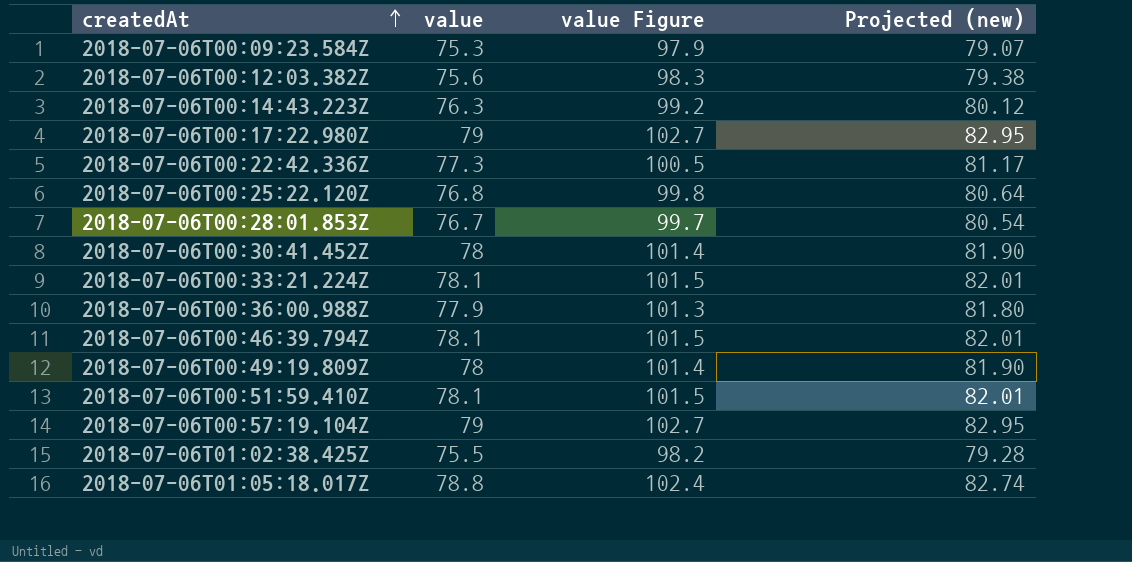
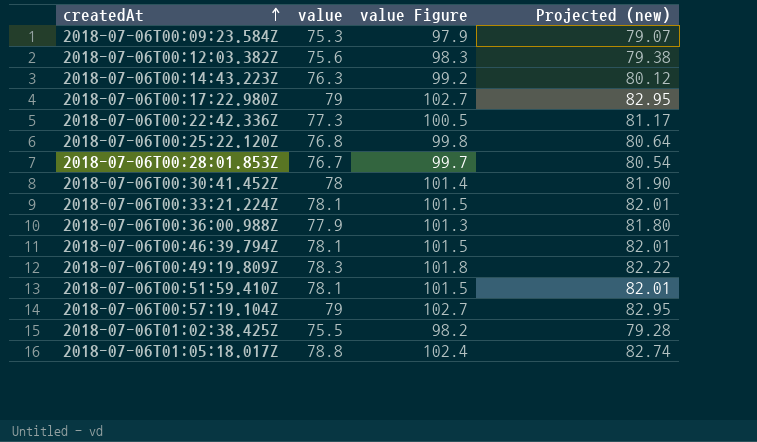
2018-07-06T00:49:19.809Z | value: 78 -> 78.3
2018-07-06T00:49:19.809Z | value Figure: 101.4 -> 101.8
2018-07-06T00:49:19.809Z | Projected (new): 81.90 -> 82.22

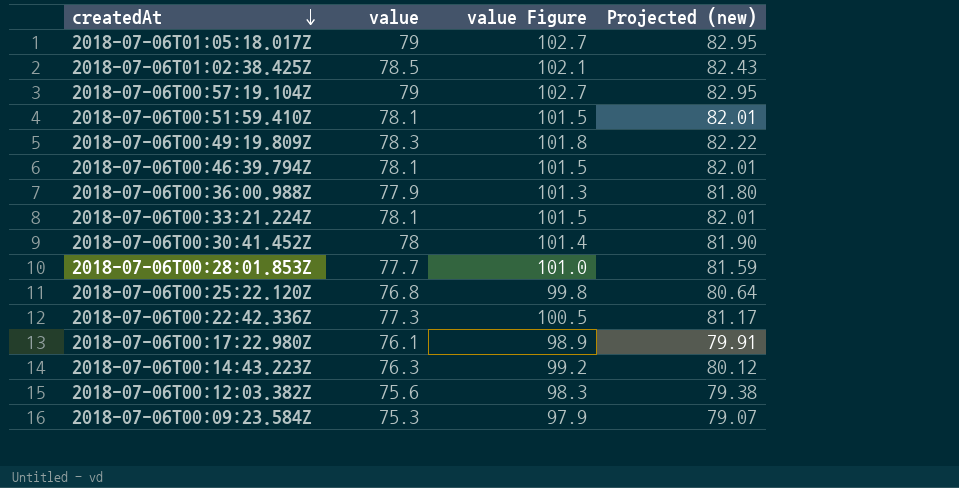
row order: createdAt ascending -> createdAt descending
2018-07-06T01:05:18.017Z | value: 78.8 -> 79
2018-07-06T01:05:18.017Z | value Figure: 102.4 -> 102.7
2018-07-06T01:05:18.017Z | Projected (new): 82.74 -> 82.95
2018-07-06T01:02:38.425Z | value: 75.5 -> 78.5
2018-07-06T01:02:38.425Z | value Figure: 98.2 -> 102.1
2018-07-06T01:02:38.425Z | Projected (new): 79.28 -> 82.43
2018-07-06T00:28:01.853Z | value: 76.7 -> 77.7
2018-07-06T00:28:01.853Z | value Figure: 99.7 -> 101.0
2018-07-06T00:28:01.853Z | Projected (new): 80.54 -> 81.59
2018-07-06T00:17:22.980Z | value: 79 -> 76.1
2018-07-06T00:17:22.980Z | value Figure: 102.7 -> 98.9
2018-07-06T00:17:22.980Z | Projected (new): 82.95 -> 79.91

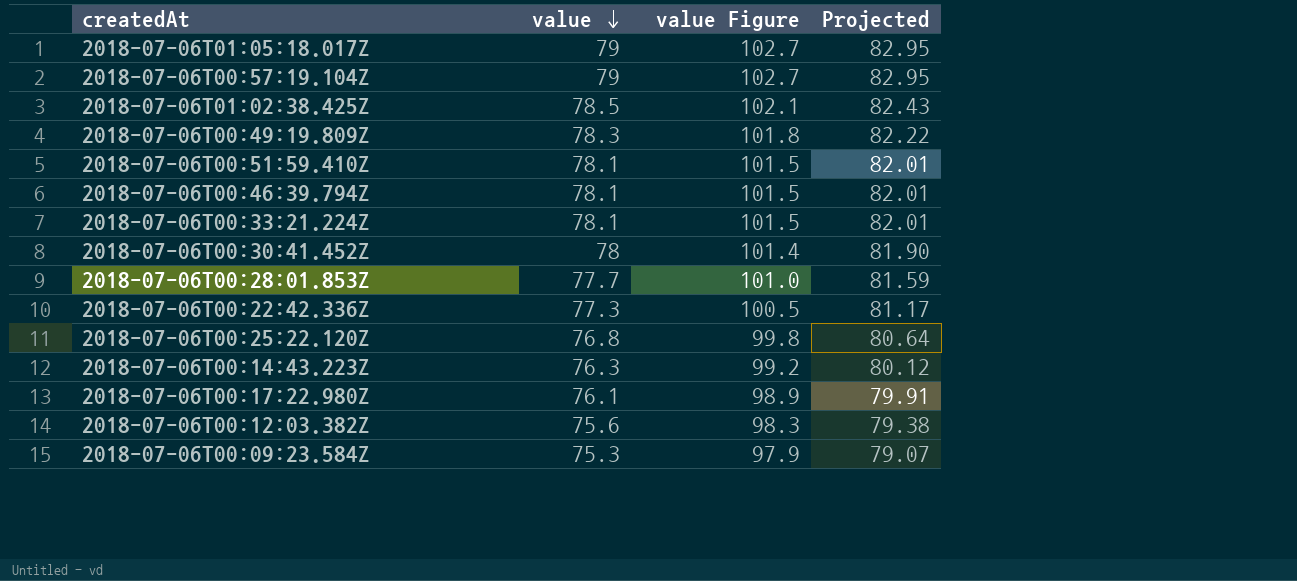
row order: createdAt descending -> value descending
column name: Projected (new) -> Projected
row 2018-07-06T00:36:00.988Z: 77.9 | 101.3 | 81.80 -> none

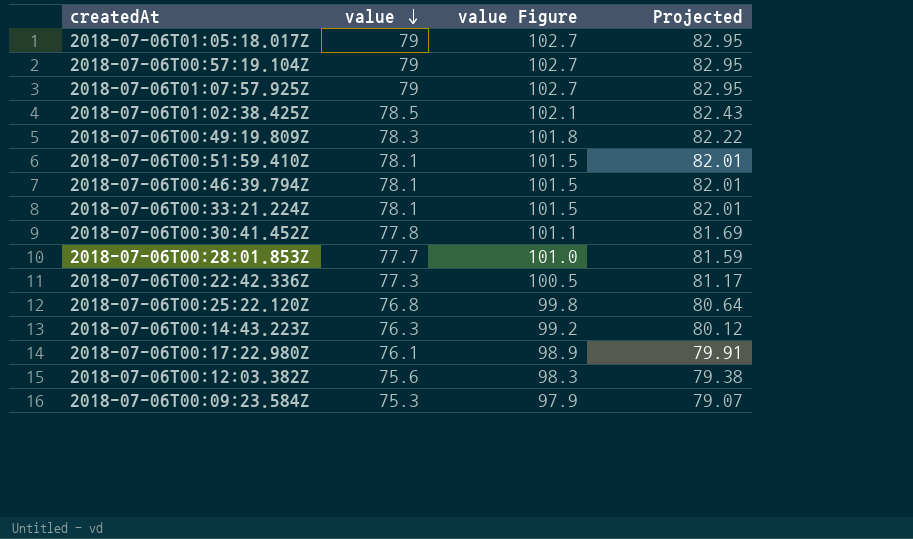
row 2018-07-06T01:07:57.925Z: none -> 79 | 102.7 | 82.95
2018-07-06T00:30:41.452Z | value: 78 -> 77.8
2018-07-06T00:30:41.452Z | value Figure: 101.4 -> 101.1
2018-07-06T00:30:41.452Z | Projected: 81.90 -> 81.69

